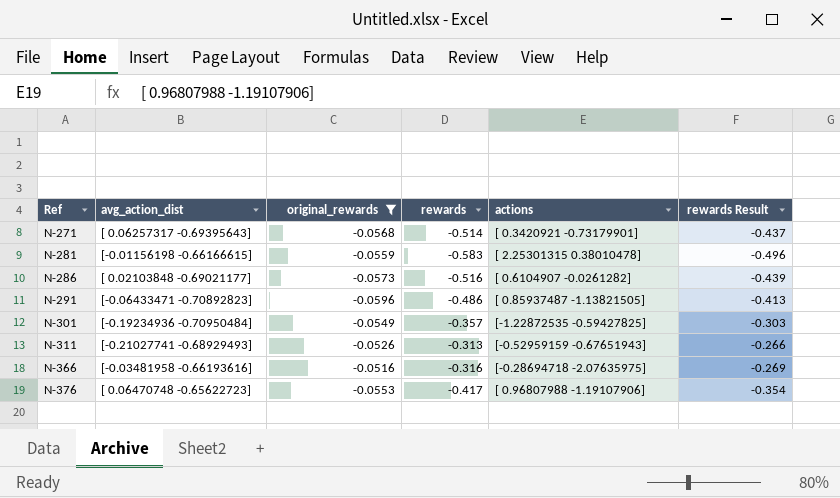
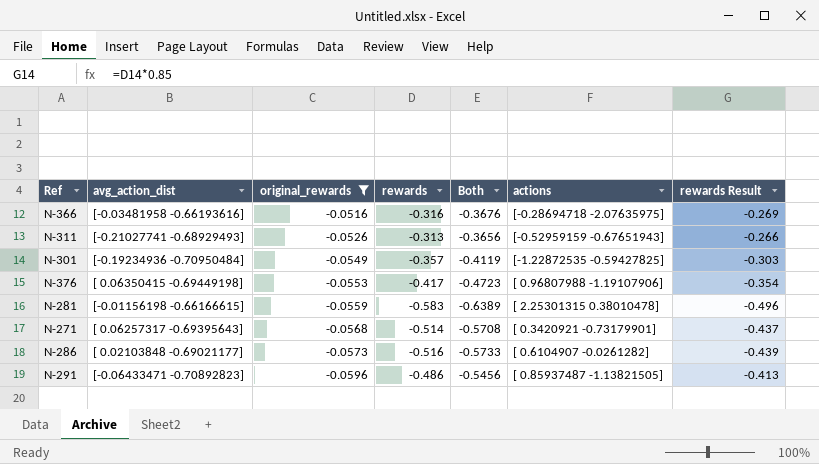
row order: Ref ascending -> original_rewards descending
column Both | formula: none -> [original_rewards] + [rewards]
N-376 | avg_action_dist: [ 0.06470748 -0.65622723] -> [ 0.06350415 -0.69449198]

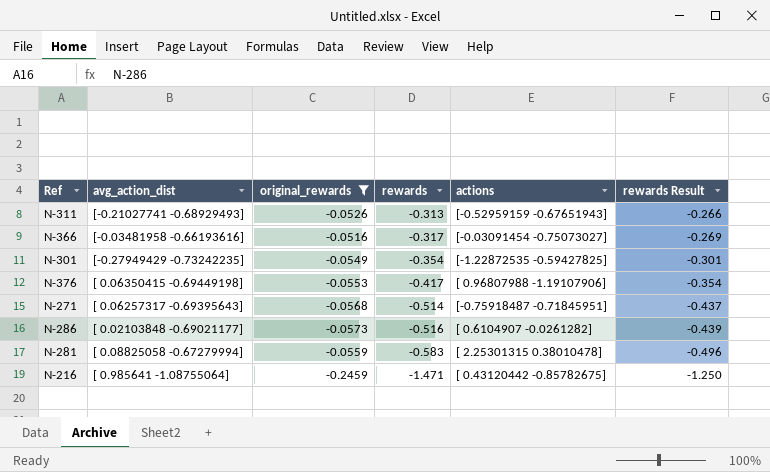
row order: original_rewards descending -> rewards descending
column Both | formula: [original_rewards] + [rewards] -> none
row N-291: [-0.06433471 -0.70892823] | -0.0596 | -0.486 | -0.5456 | [ 0.85937487 -1.13821505] | -0.413 -> none
N-366 | rewards: -0.316 -> -0.317
N-366 | actions: [-0.28694718 -2.07635975] -> [-0.03091454 -0.75073027]
N-301 | avg_action_dist: [-0.19234936 -0.70950484] -> [-0.27949429 -0.73242235]
N-301 | rewards: -0.357 -> -0.354
N-301 | rewards Result: -0.303 -> -0.301
N-271 | actions: [ 0.3420921 -0.73179901] -> [-0.75918487 -0.71845951]
N-281 | avg_action_dist: [-0.01156198 -0.66166615] -> [ 0.08825058 -0.67279994]
row N-216: none -> [ 0.985641 -1.08755064] | -0.2459 | -1.471 | [ 0.43120442 -0.85782675] | -1.250

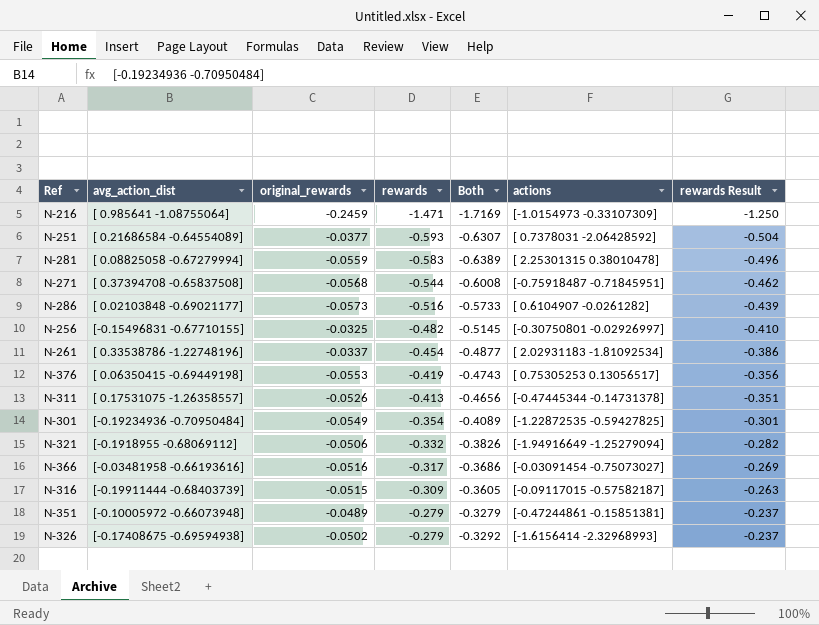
filter: original_rewards <= -0.0516 -> none
row order: rewards descending -> rewards ascending
column Both | formula: none -> [original_rewards] + [rewards]
N-216 | actions: [ 0.43120442 -0.85782675] -> [-1.0154973 -0.33107309]
N-271 | avg_action_dist: [ 0.06257317 -0.69395643] -> [ 0.37394708 -0.65837508]
N-271 | rewards: -0.514 -> -0.544
N-271 | rewards Result: -0.437 -> -0.462
N-376 | rewards: -0.417 -> -0.419
N-376 | actions: [ 0.96807988 -1.19107906] -> [ 0.75305253 0.13056517]
N-376 | rewards Result: -0.354 -> -0.356
N-311 | avg_action_dist: [-0.21027741 -0.68929493] -> [ 0.17531075 -1.26358557]
N-311 | rewards: -0.313 -> -0.413
N-311 | actions: [-0.52959159 -0.67651943] -> [-0.47445344 -0.14731378]
N-311 | rewards Result: -0.266 -> -0.351
N-301 | avg_action_dist: [-0.27949429 -0.73242235] -> [-0.19234936 -0.70950484]

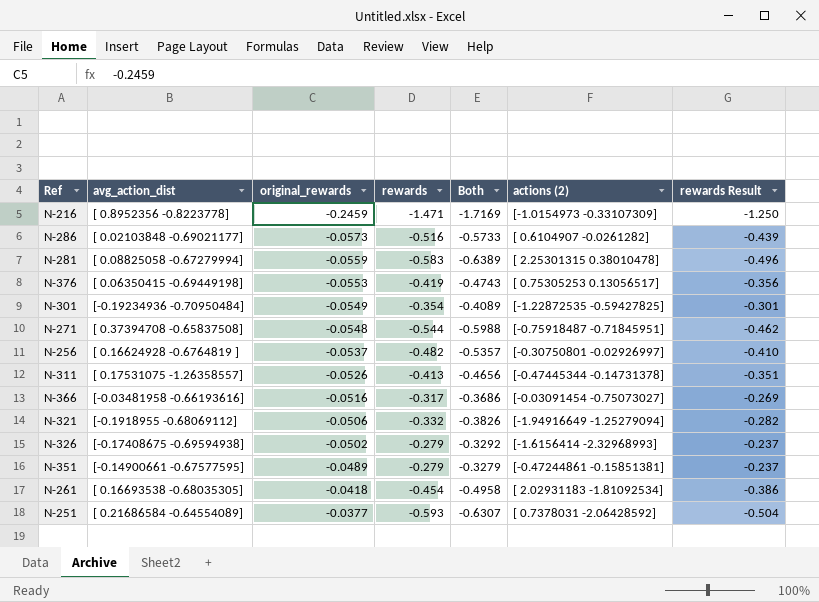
row order: rewards ascending -> original_rewards ascending
column name: actions -> actions (2)
row N-316: [-0.19911444 -0.68403739] | -0.0515 | -0.309 | -0.3605 | [-0.09117015 -0.57582187] | -0.263 -> none
N-216 | avg_action_dist: [ 0.985641 -1.08755064] -> [ 0.8952356 -0.8223778]
N-271 | original_rewards: -0.0568 -> -0.0548
N-271 | Both: -0.6008 -> -0.5988
N-256 | avg_action_dist: [-0.15496831 -0.67710155] -> [ 0.16624928 -0.6764819 ]
N-256 | original_rewards: -0.0325 -> -0.0537
N-256 | Both: -0.5145 -> -0.5357
N-351 | avg_action_dist: [-0.10005972 -0.66073948] -> [-0.14900661 -0.67577595]
N-261 | avg_action_dist: [ 0.33538786 -1.22748196] -> [ 0.16693538 -0.68035305]
N-261 | original_rewards: -0.0337 -> -0.0418
N-261 | Both: -0.4877 -> -0.4958

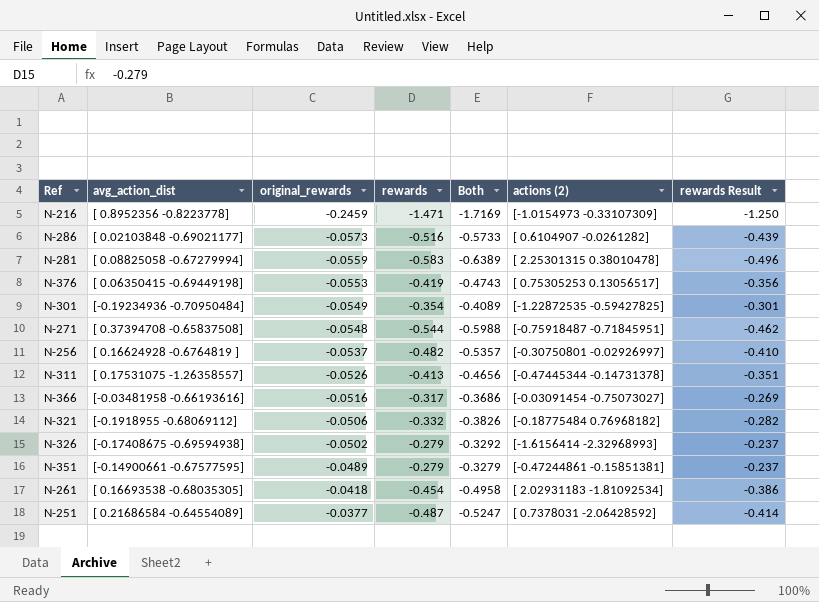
N-321 | actions (2): [-1.94916649 -1.25279094] -> [-0.18775484 0.76968182]
N-251 | rewards: -0.593 -> -0.487
N-251 | Both: -0.6307 -> -0.5247
N-251 | rewards Result: -0.504 -> -0.414

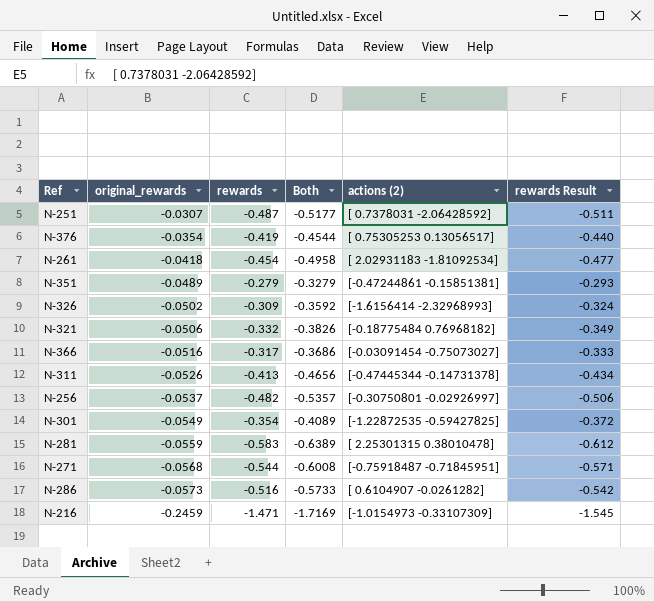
row order: original_rewards ascending -> original_rewards descending
column avg_action_dist | position: 2 -> none
column rewards Result | formula: [rewards] * 0.85 -> [rewards] * 1.05
N-251 | original_rewards: -0.0377 -> -0.0307
N-251 | Both: -0.5247 -> -0.5177
N-376 | original_rewards: -0.0553 -> -0.0354
N-376 | Both: -0.4743 -> -0.4544
N-326 | rewards: -0.279 -> -0.309
N-326 | Both: -0.3292 -> -0.3592
N-271 | original_rewards: -0.0548 -> -0.0568
N-271 | Both: -0.5988 -> -0.6008

